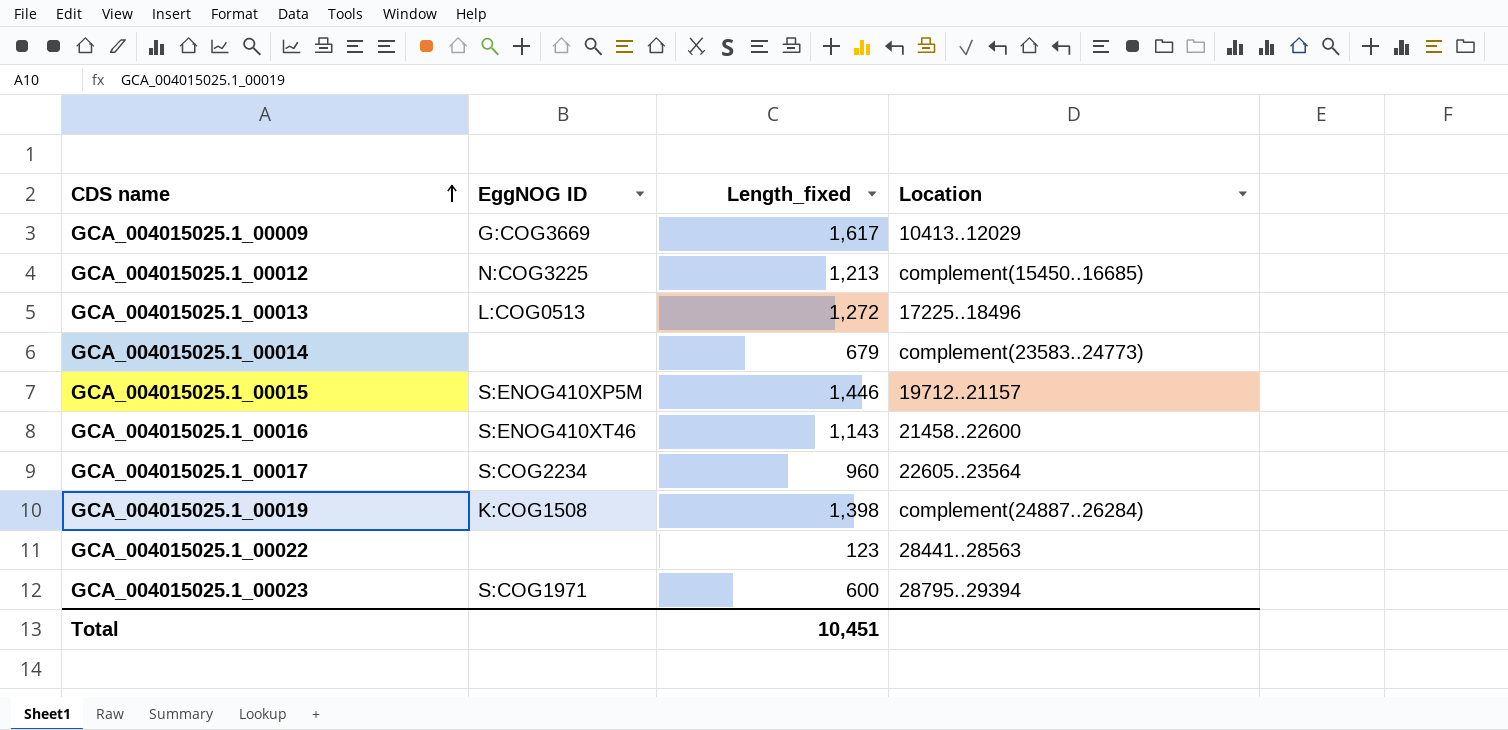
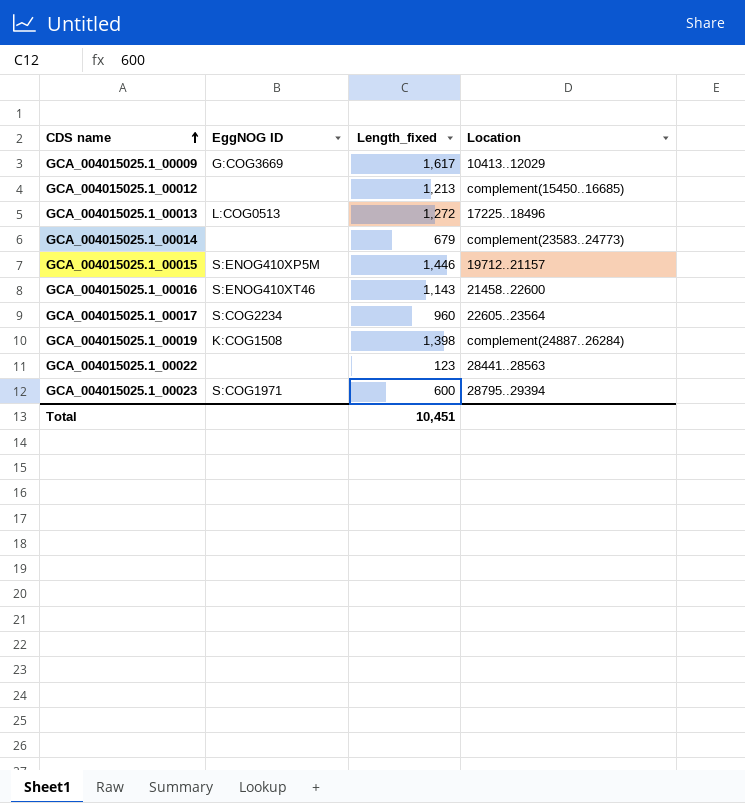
GCA_004015025.1_00012 | EggNOG ID: N:COG3225 -> none

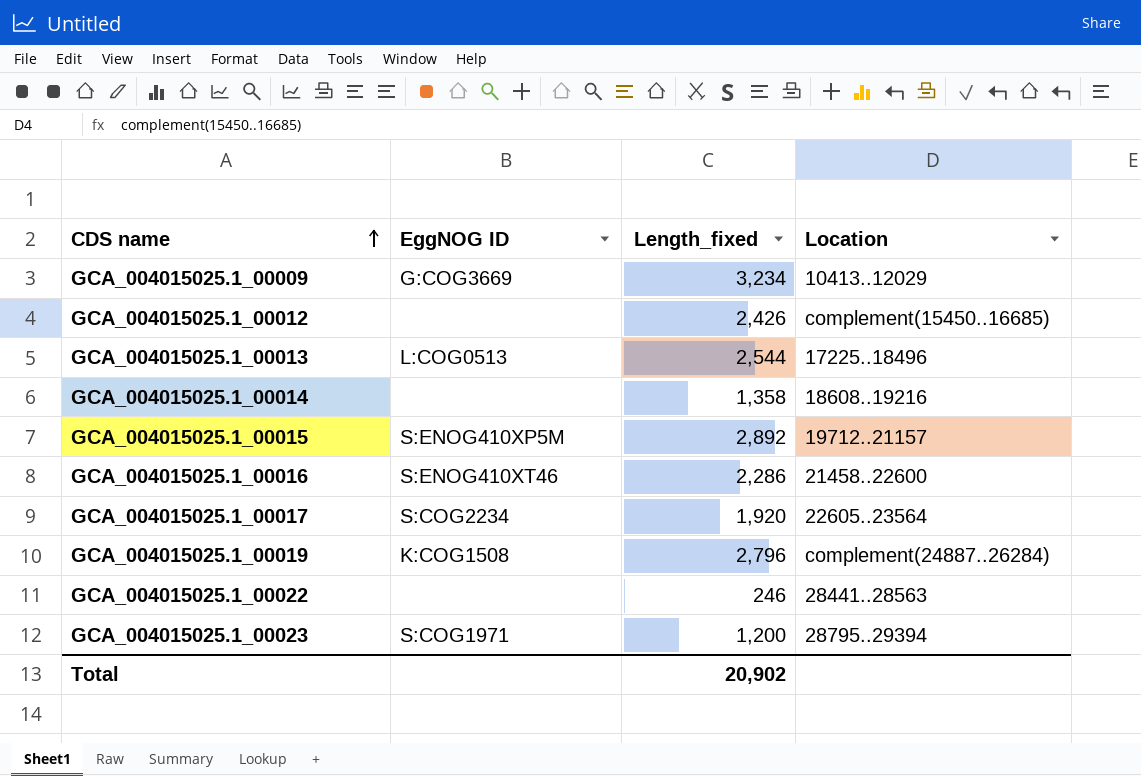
GCA_004015025.1_00009 | Length_fixed: 1,617 -> 3,234
GCA_004015025.1_00012 | Length_fixed: 1,213 -> 2,426
GCA_004015025.1_00013 | Length_fixed: 1,272 -> 2,544
GCA_004015025.1_00014 | Length_fixed: 679 -> 1,358
GCA_004015025.1_00014 | Location: complement(23583..24773) -> 18608..19216
GCA_004015025.1_00015 | Length_fixed: 1,446 -> 2,892
GCA_004015025.1_00016 | Length_fixed: 1,143 -> 2,286
GCA_004015025.1_00017 | Length_fixed: 960 -> 1,920
GCA_004015025.1_00019 | Length_fixed: 1,398 -> 2,796
GCA_004015025.1_00022 | Length_fixed: 123 -> 246
GCA_004015025.1_00023 | Length_fixed: 600 -> 1,200
Total | Length_fixed: 10,451 -> 20,902

